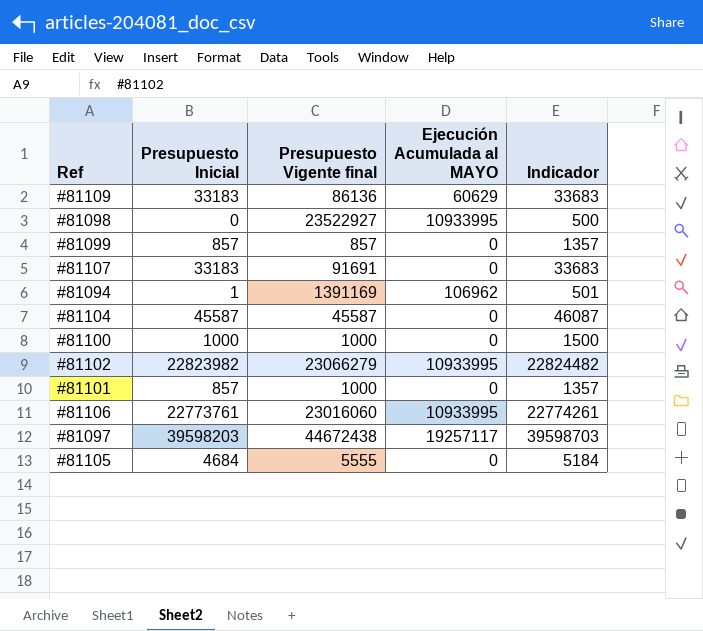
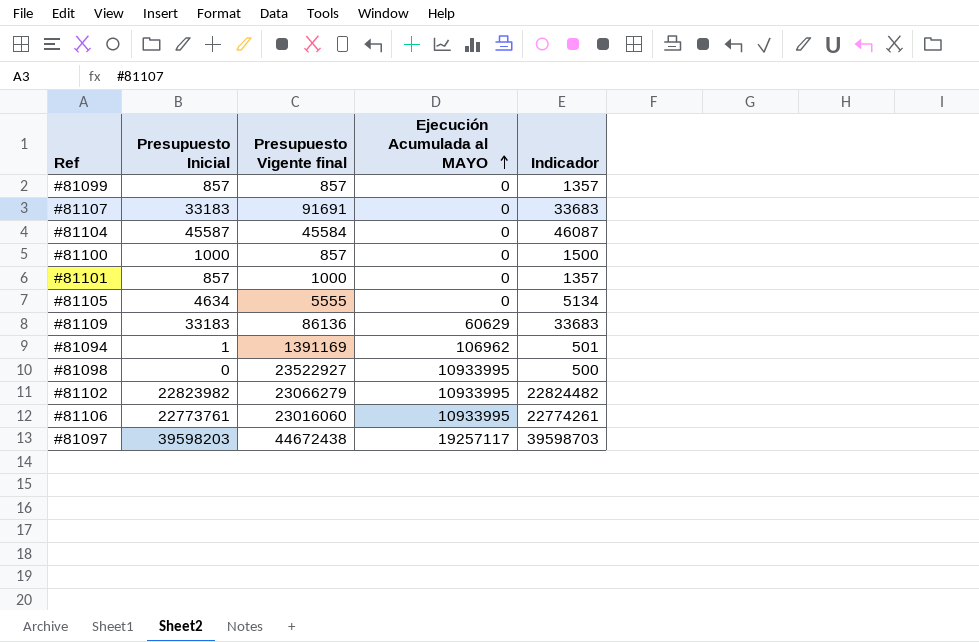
row order: none -> Ejecución Acumulada al MAYO ascending
#81104 | Presupuesto Vigente final: 45587 -> 45584
#81100 | Presupuesto Vigente final: 1000 -> 857
#81105 | Presupuesto Inicial: 4684 -> 4634
#81105 | Indicador: 5184 -> 5134

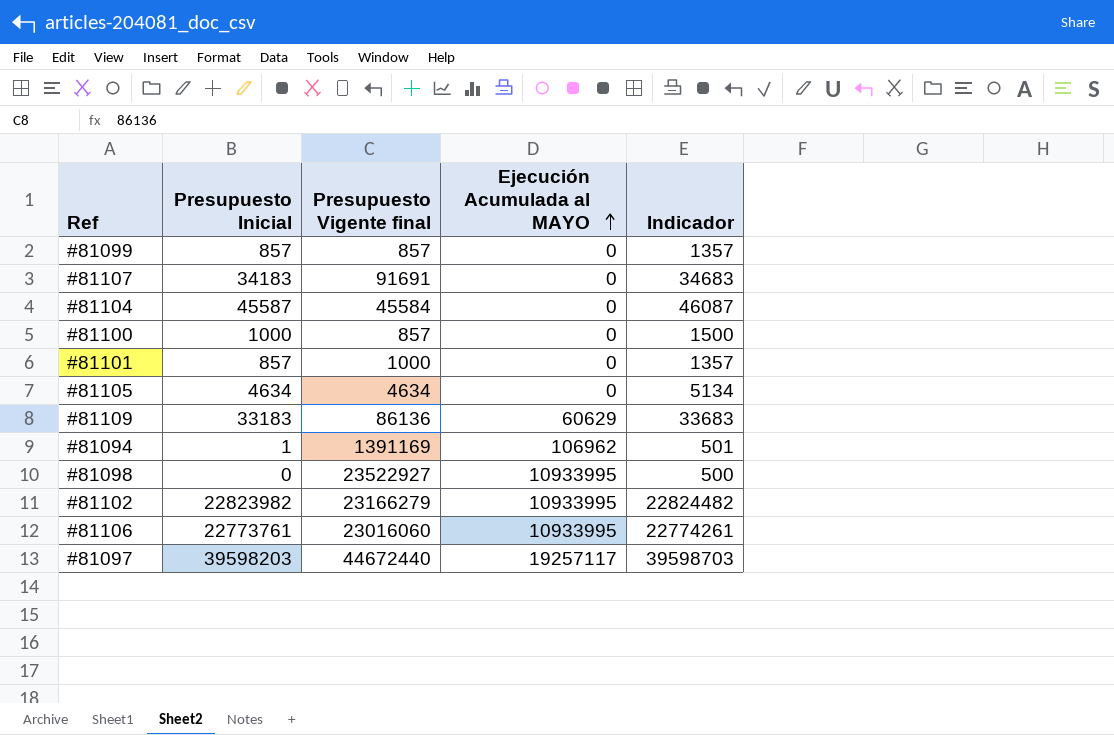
#81107 | Presupuesto Inicial: 33183 -> 34183
#81107 | Indicador: 33683 -> 34683
#81105 | Presupuesto Vigente final: 5555 -> 4634
#81102 | Presupuesto Vigente final: 23066279 -> 23166279
#81097 | Presupuesto Vigente final: 44672438 -> 44672440

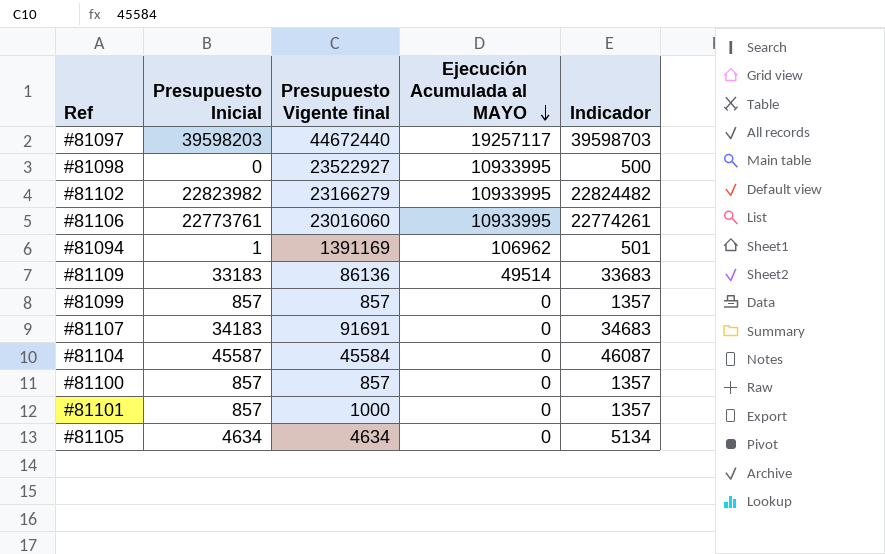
row order: Ejecución Acumulada al MAYO ascending -> Ejecución Acumulada al MAYO descending
#81109 | Ejecución Acumulada al MAYO: 60629 -> 49514
#81100 | Presupuesto Inicial: 1000 -> 857
#81100 | Indicador: 1500 -> 1357

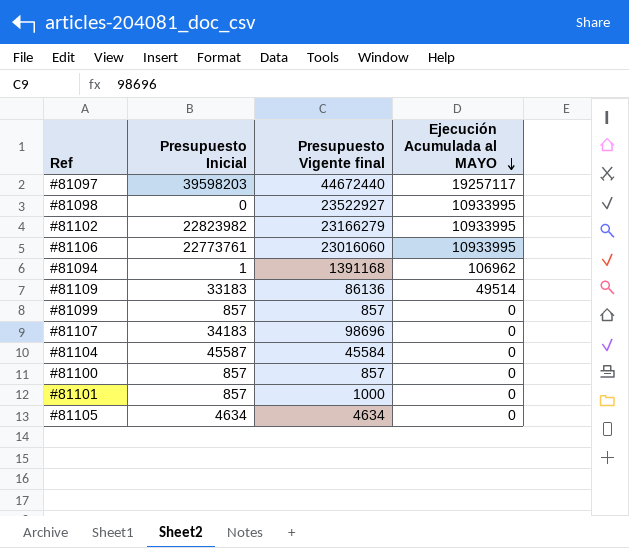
column Indicador | formula: [Presupuesto Inicial] + 500 -> none
#81094 | Presupuesto Vigente final: 1391169 -> 1391168
#81107 | Presupuesto Vigente final: 91691 -> 98696

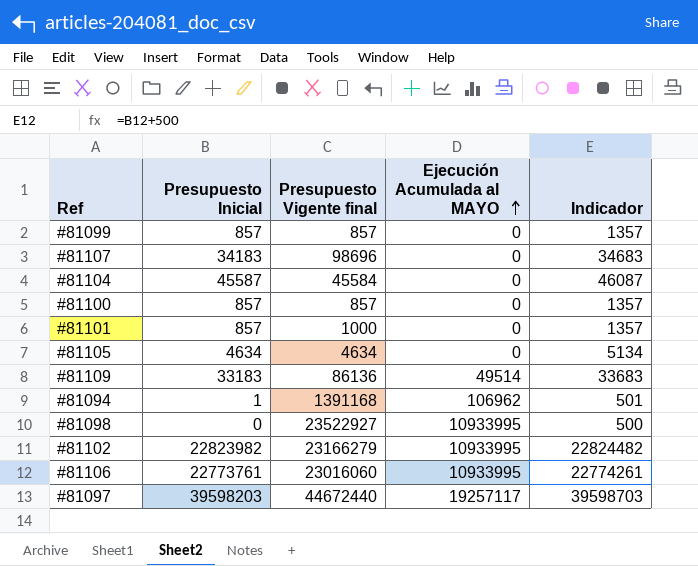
row order: Ejecución Acumulada al MAYO descending -> Ejecución Acumulada al MAYO ascending
column Indicador | formula: none -> [Presupuesto Inicial] + 500

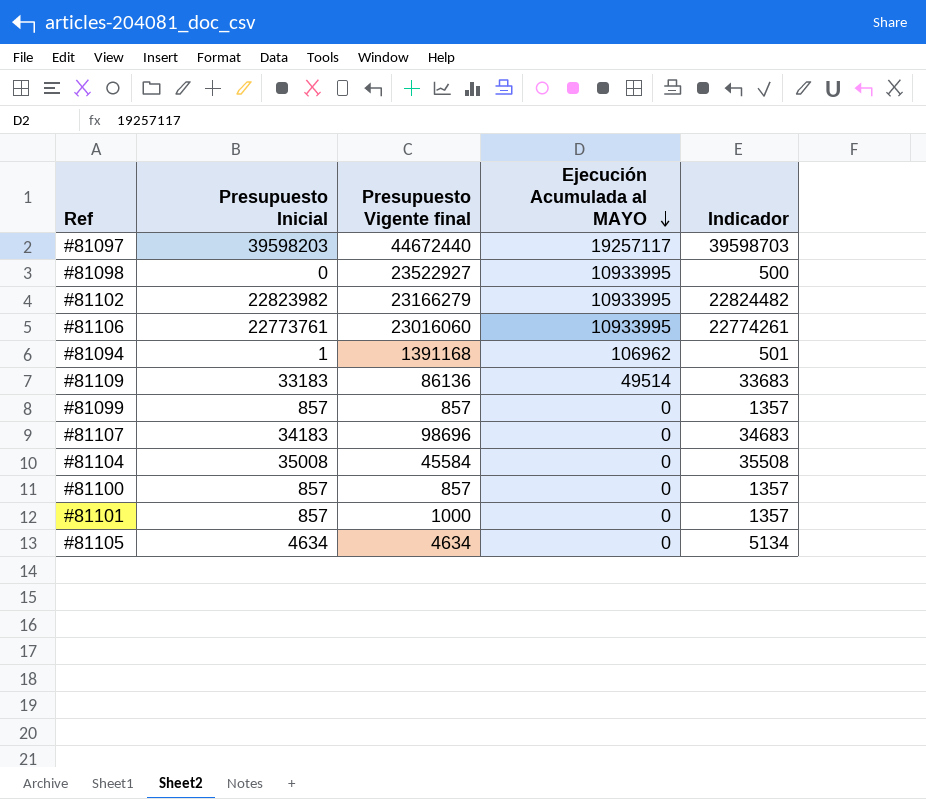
row order: Ejecución Acumulada al MAYO ascending -> Ejecución Acumulada al MAYO descending
#81104 | Presupuesto Inicial: 45587 -> 35008
#81104 | Indicador: 46087 -> 35508

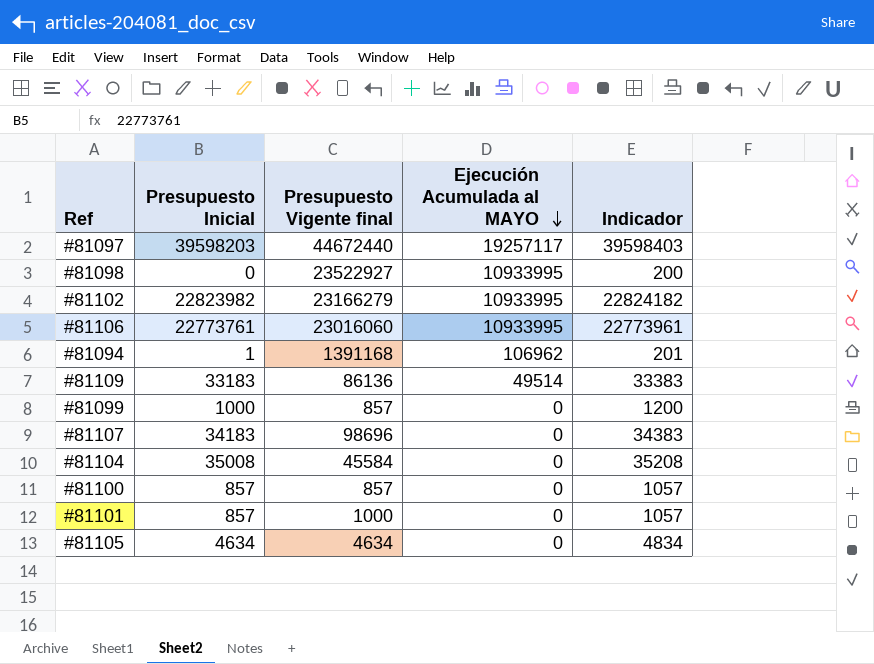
column Indicador | formula: [Presupuesto Inicial] + 500 -> [Presupuesto Inicial] + 200
#81099 | Presupuesto Inicial: 857 -> 1000

